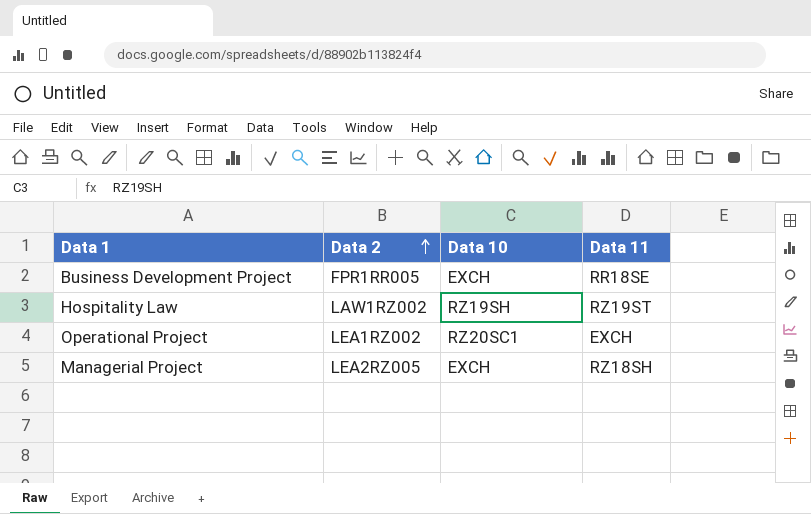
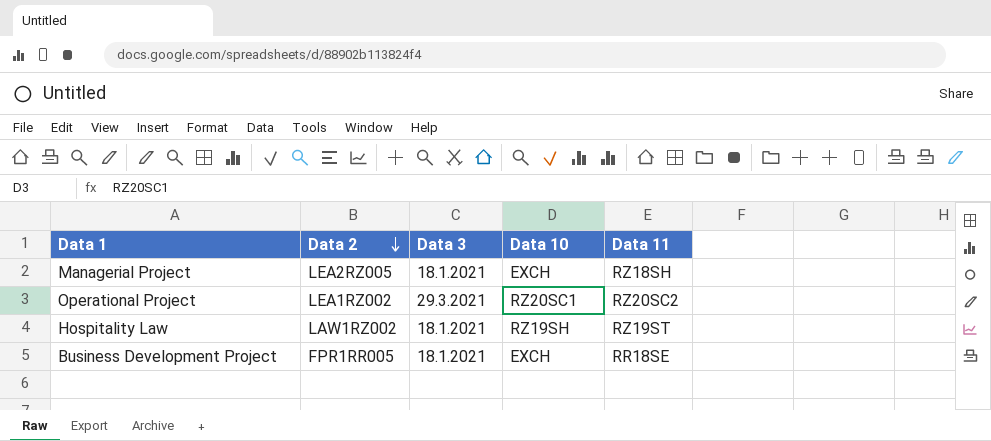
row order: Data 2 ascending -> Data 2 descending
column Data 3 | position: none -> 3
Operational Project | Data 11: EXCH -> RZ20SC2

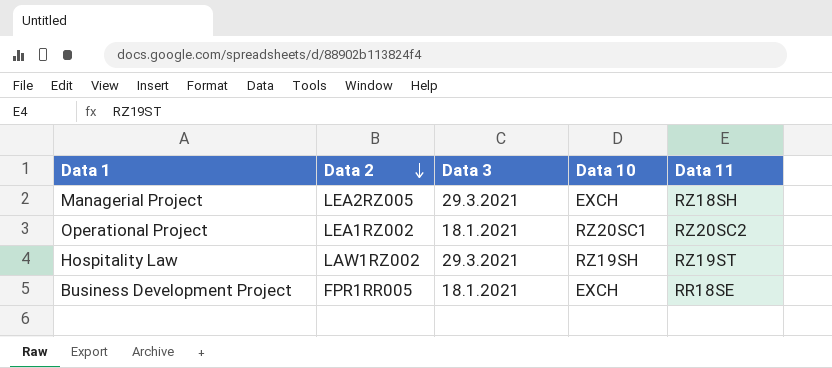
Managerial Project | Data 3: 18.1.2021 -> 29.3.2021
Operational Project | Data 3: 29.3.2021 -> 18.1.2021
Hospitality Law | Data 3: 18.1.2021 -> 29.3.2021

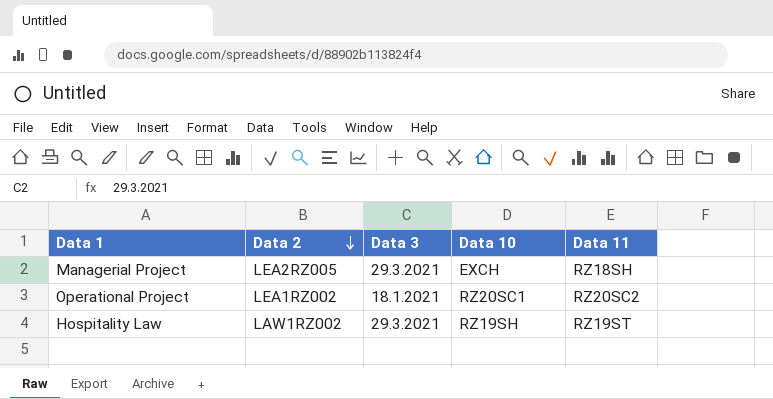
row Business Development Project: FPR1RR005 | 18.1.2021 | EXCH | RR18SE -> none

